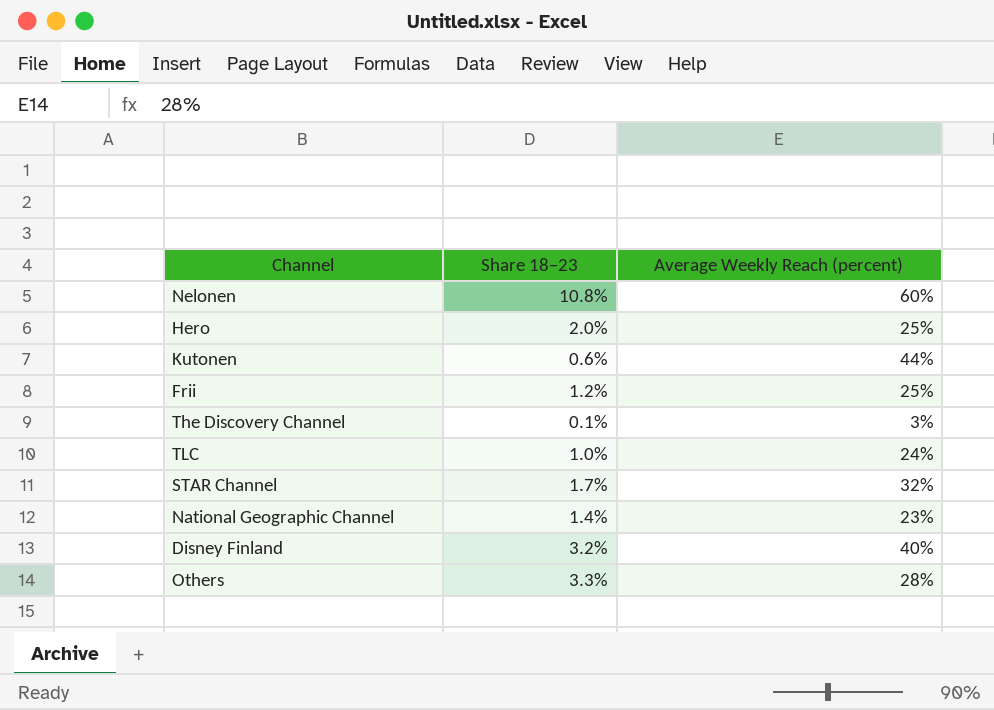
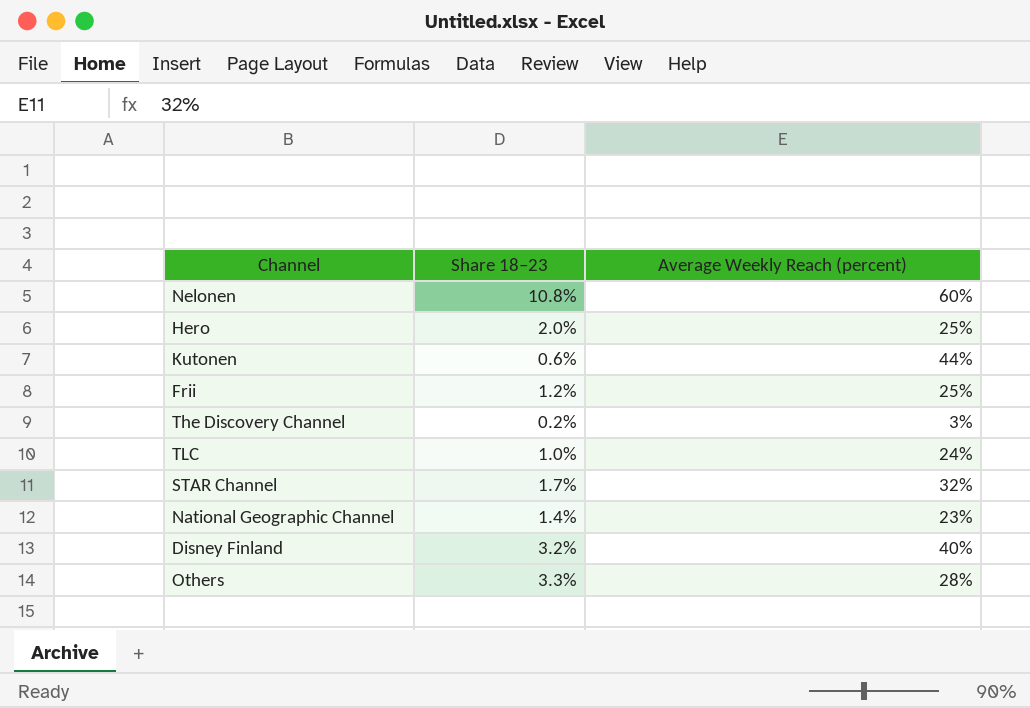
The Discovery Channel | Share 18–23: 0.1% -> 0.2%

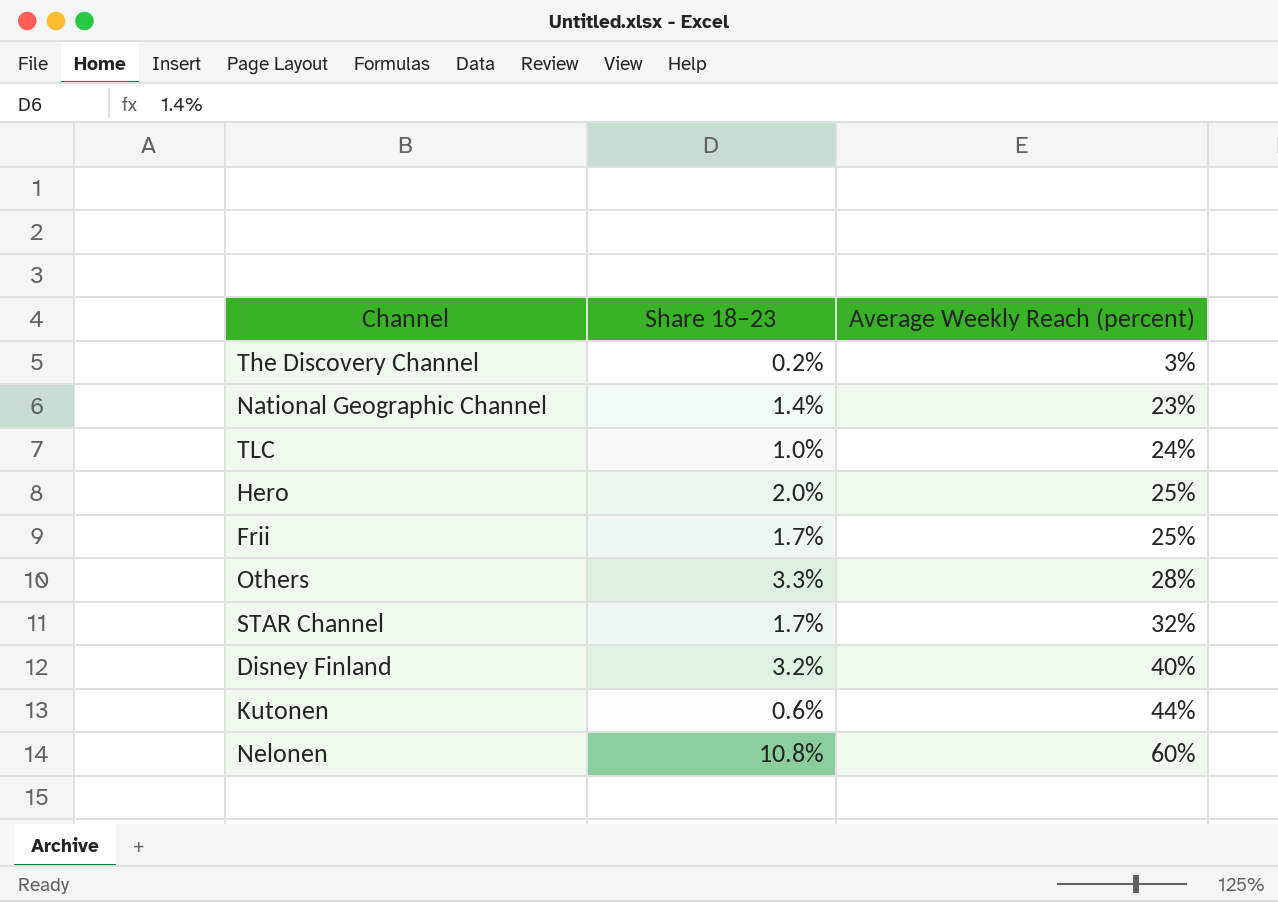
row order: none -> Average Weekly Reach (percent) ascending
Frii | Share 18–23: 1.2% -> 1.7%

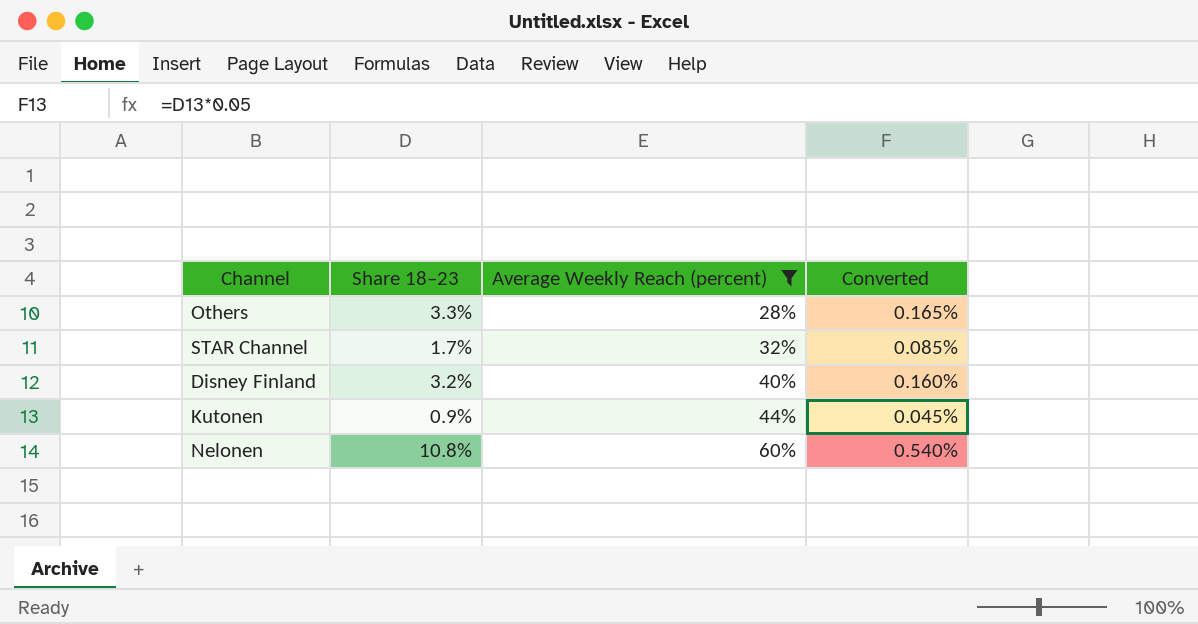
filter: none -> Average Weekly Reach (percent) >= 28%
column Converted | formula: none -> [Share 18–23] * 0.05
Kutonen | Share 18–23: 0.6% -> 0.9%

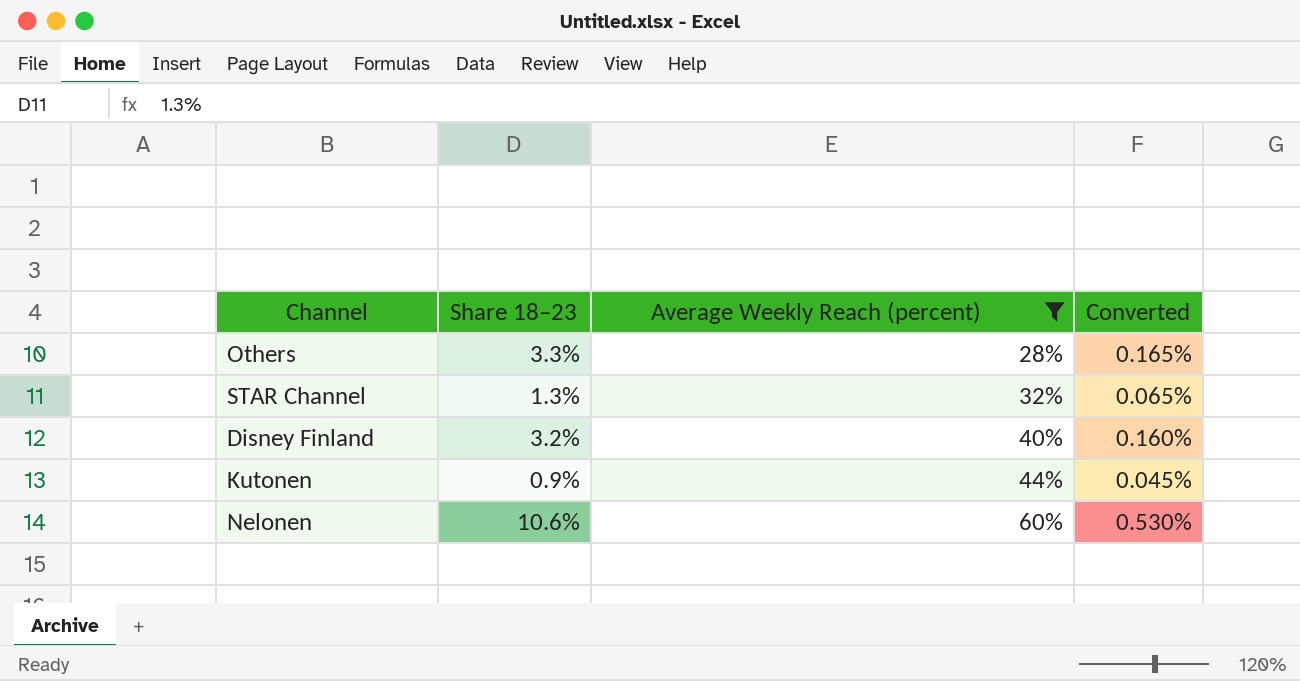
STAR Channel | Share 18–23: 1.7% -> 1.3%
STAR Channel | Converted: 0.085% -> 0.065%
Nelonen | Share 18–23: 10.8% -> 10.6%
Nelonen | Converted: 0.540% -> 0.530%

